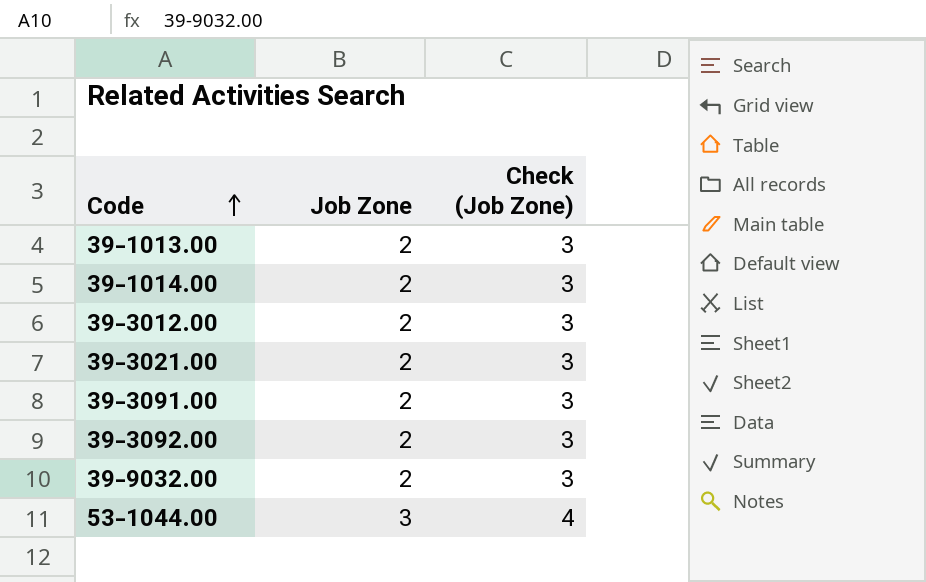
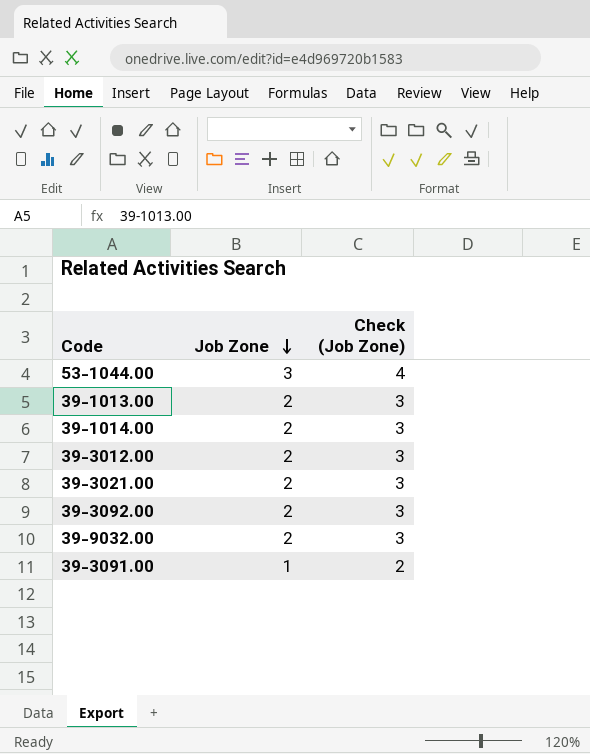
row order: Code ascending -> Job Zone descending
39-3091.00 | Job Zone: 2 -> 1
39-3091.00 | Check (Job Zone): 3 -> 2

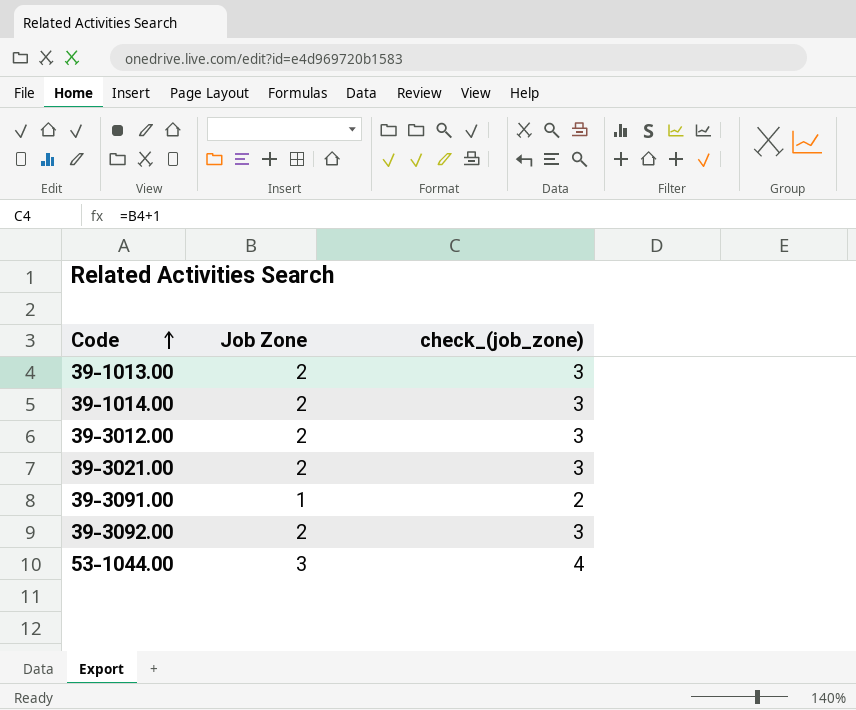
row order: Job Zone descending -> Code ascending
column name: Check (Job Zone) -> check_(job_zone)
row 39-9032.00: 2 | 3 -> none

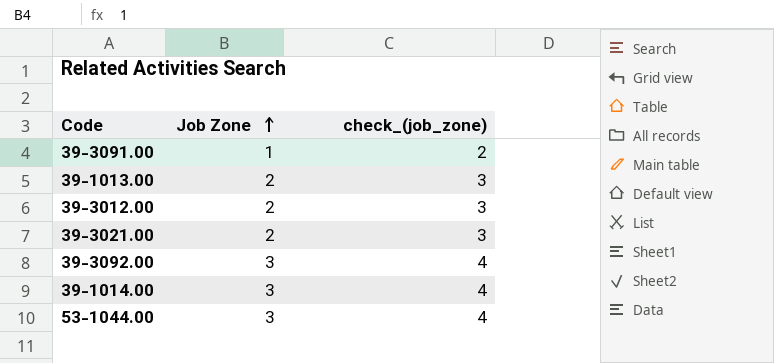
row order: Code ascending -> Job Zone ascending
39-3092.00 | Job Zone: 2 -> 3
39-3092.00 | check_(job_zone): 3 -> 4
39-1014.00 | Job Zone: 2 -> 3
39-1014.00 | check_(job_zone): 3 -> 4

